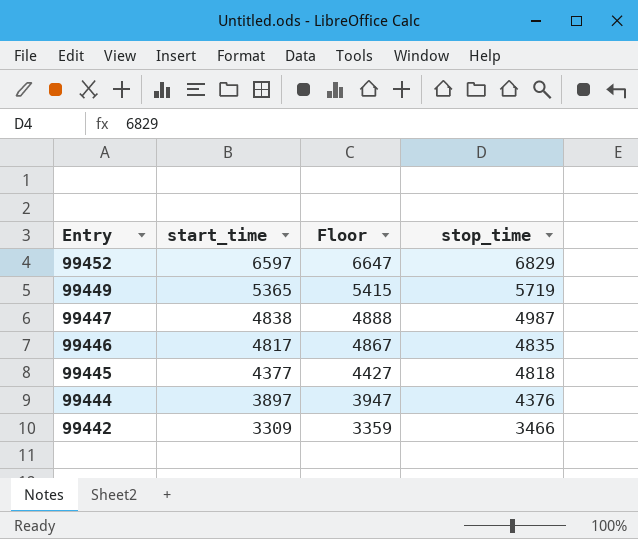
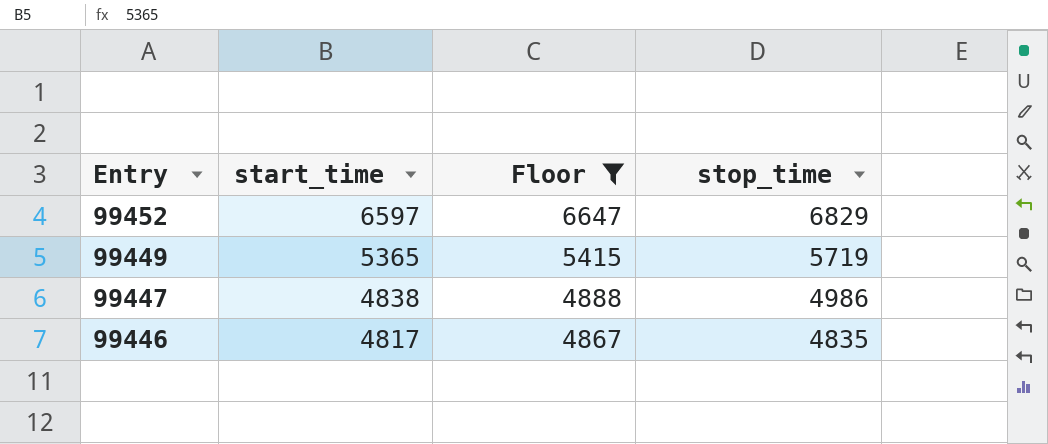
filter: none -> Floor >= 4867
99447 | stop_time: 4987 -> 4986

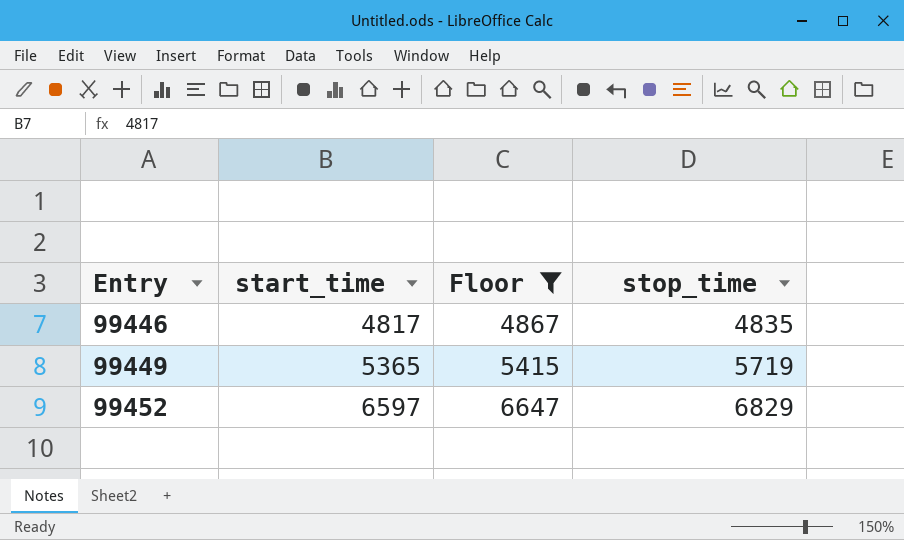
row order: Entry descending -> Entry ascending
row 99447: 4838 | 4888 | 4986 -> none

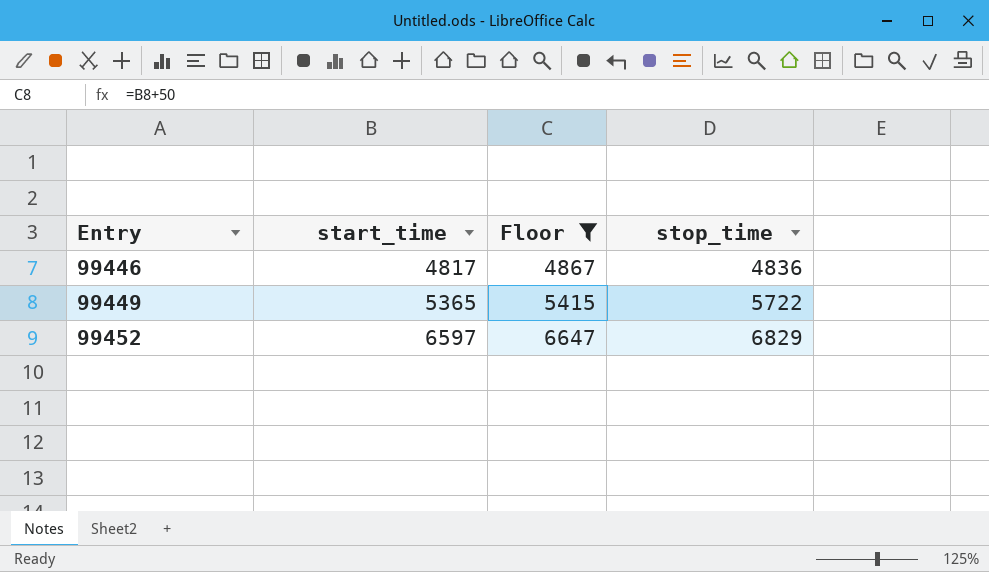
99446 | stop_time: 4835 -> 4836
99449 | stop_time: 5719 -> 5722

